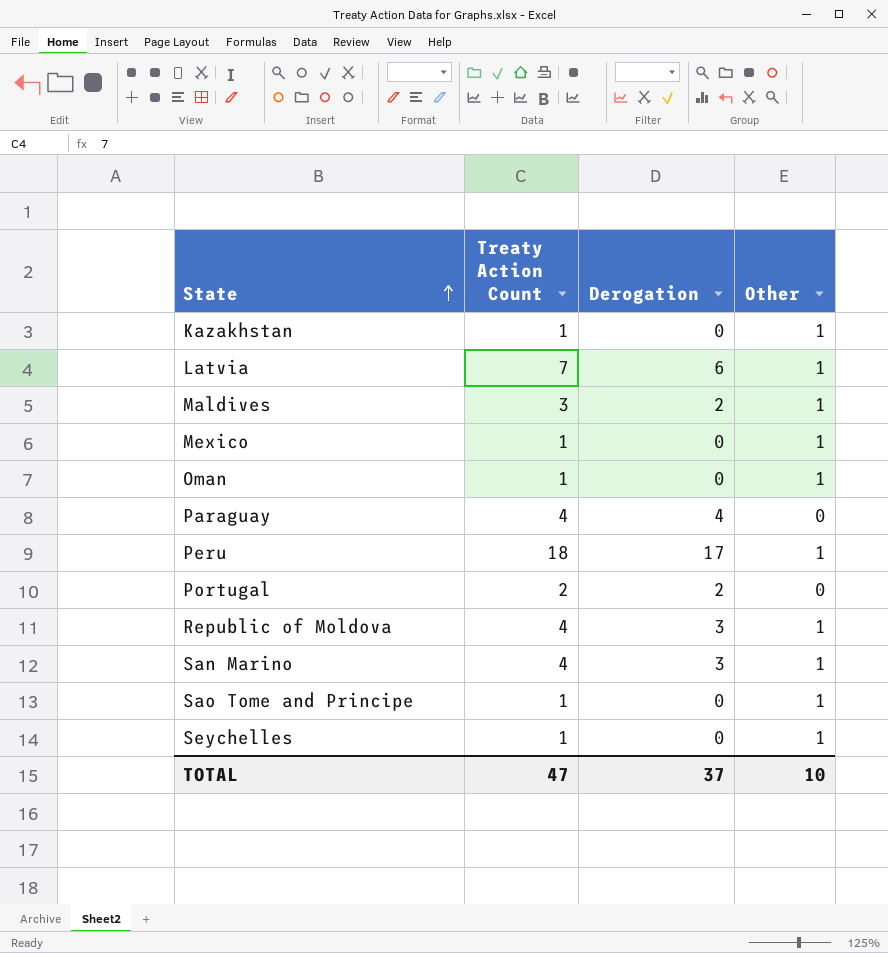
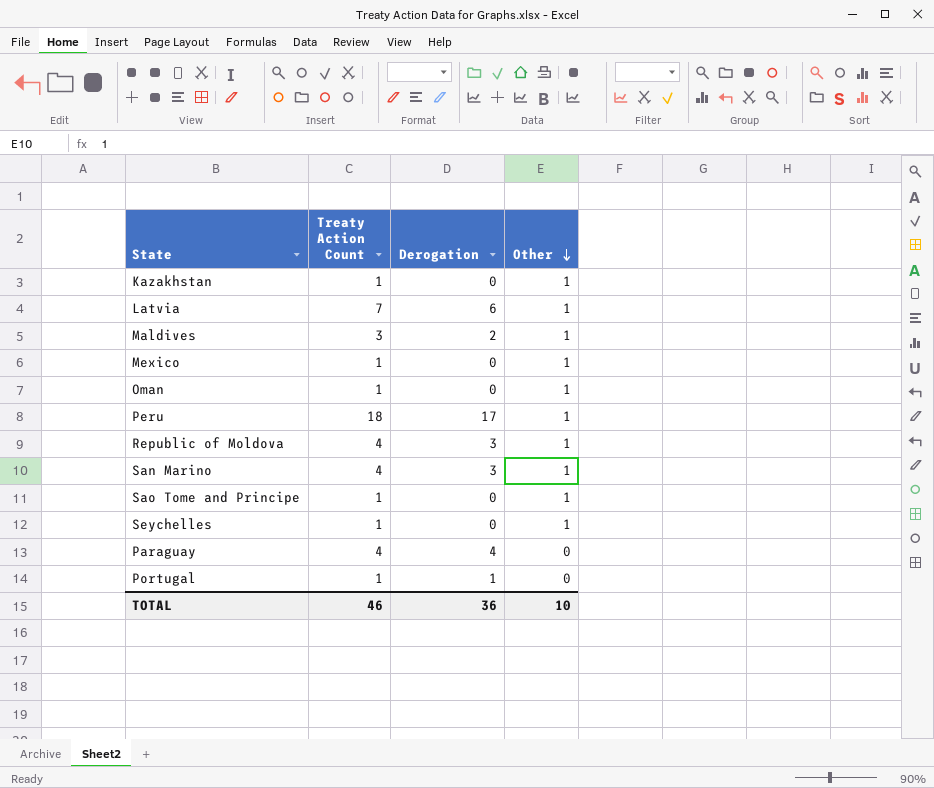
row order: State ascending -> Other descending
Portugal | Treaty Action Count: 2 -> 1
Portugal | Derogation: 2 -> 1
TOTAL | Treaty Action Count: 47 -> 46
TOTAL | Derogation: 37 -> 36

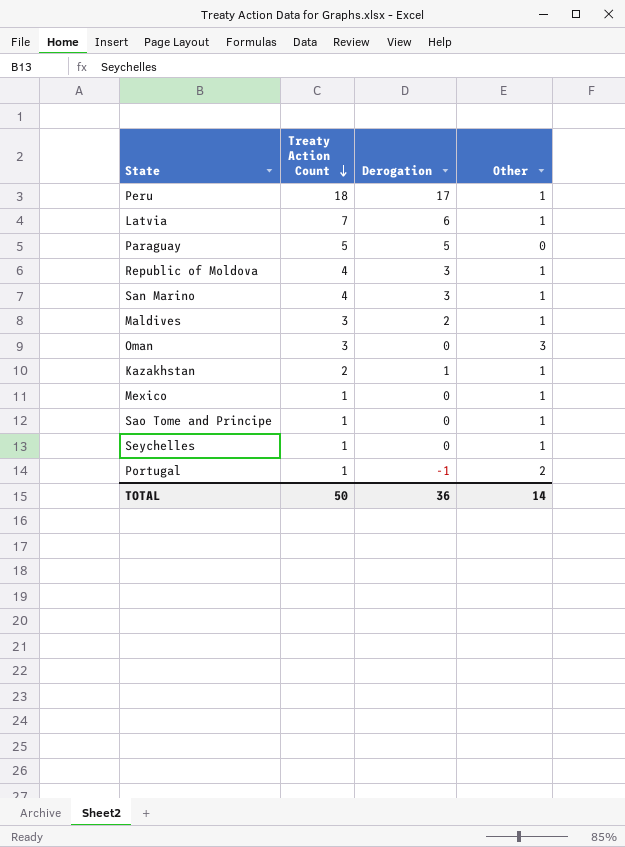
row order: Other descending -> Treaty Action Count descending
Paraguay | Treaty Action Count: 4 -> 5
Paraguay | Derogation: 4 -> 5
Oman | Treaty Action Count: 1 -> 3
Oman | Other: 1 -> 3
Kazakhstan | Treaty Action Count: 1 -> 2
Kazakhstan | Derogation: 0 -> 1
Portugal | Derogation: 1 -> -1
Portugal | Other: 0 -> 2
TOTAL | Treaty Action Count: 46 -> 50
TOTAL | Other: 10 -> 14

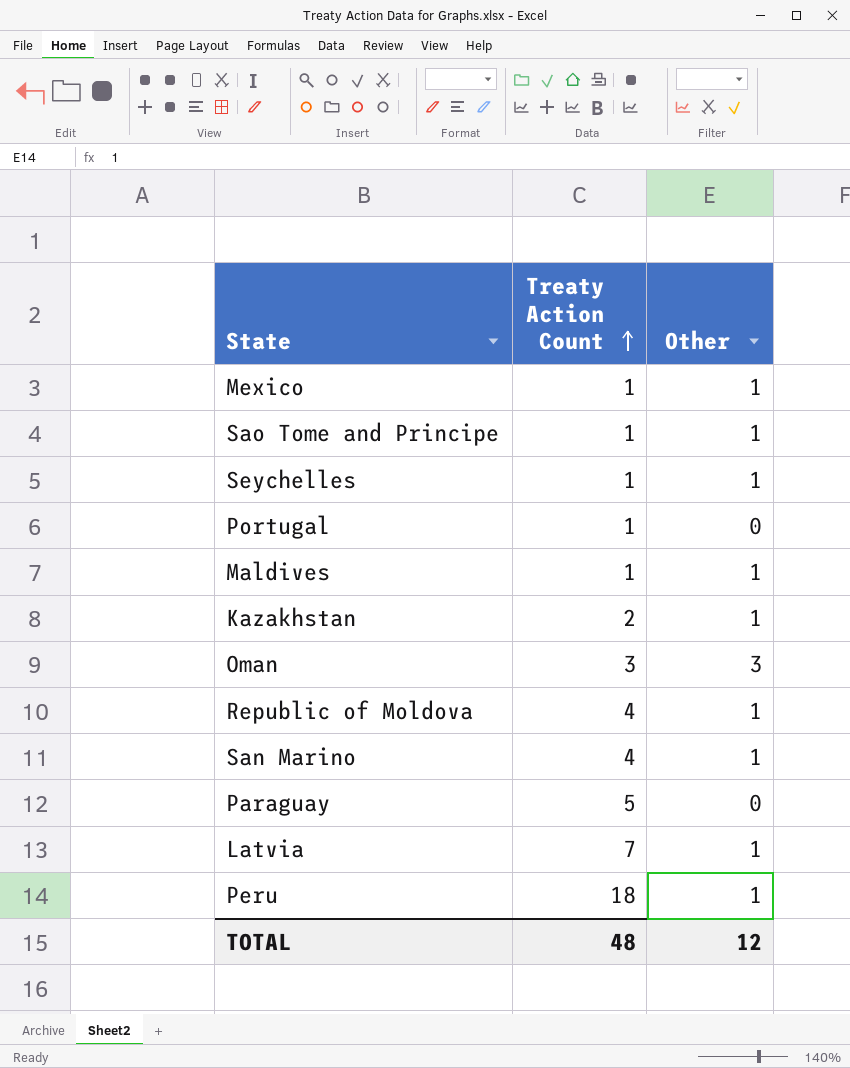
row order: Treaty Action Count descending -> Treaty Action Count ascending
column Derogation | formula: [Treaty Action Count] - [Other] -> none
Portugal | Other: 2 -> 0
Maldives | Treaty Action Count: 3 -> 1
TOTAL | Treaty Action Count: 50 -> 48
TOTAL | Other: 14 -> 12

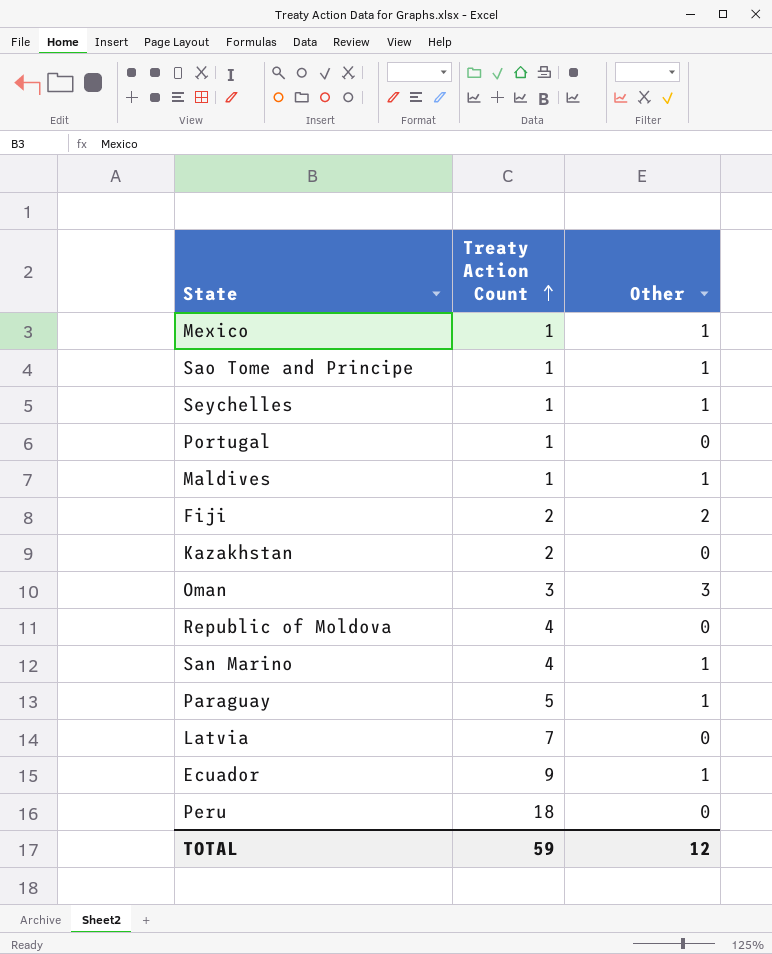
row Fiji: none -> 2 | 2
Kazakhstan | Other: 1 -> 0
Republic of Moldova | Other: 1 -> 0
Paraguay | Other: 0 -> 1
Latvia | Other: 1 -> 0
row Ecuador: none -> 9 | 1
Peru | Other: 1 -> 0
TOTAL | Treaty Action Count: 48 -> 59

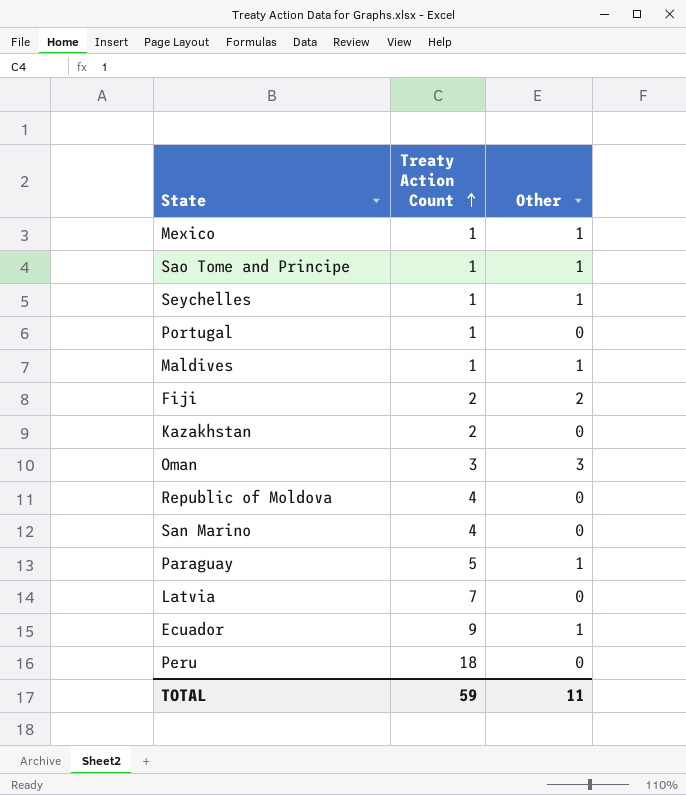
San Marino | Other: 1 -> 0
TOTAL | Other: 12 -> 11

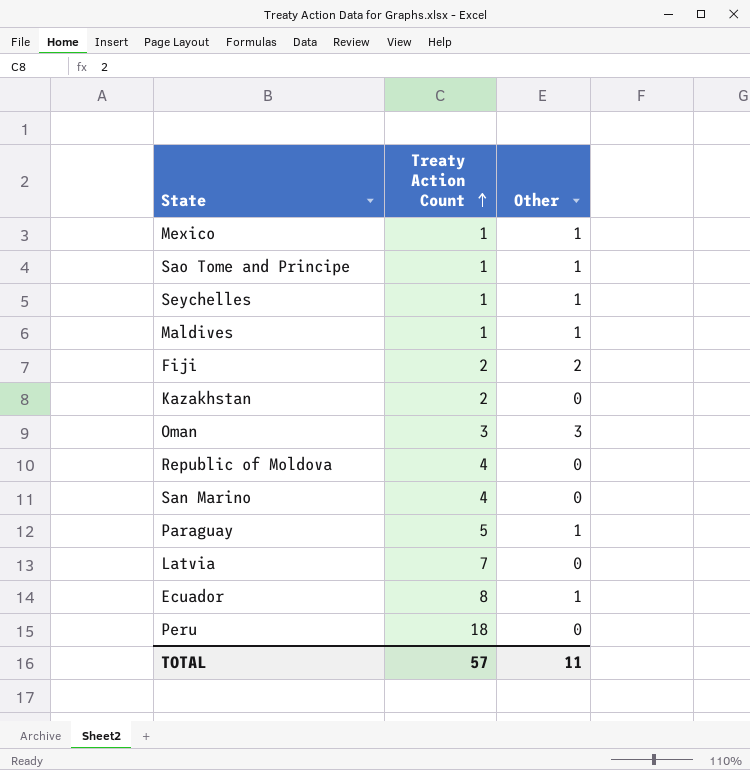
row Portugal: 1 | 0 -> none
Ecuador | Treaty Action Count: 9 -> 8
TOTAL | Treaty Action Count: 59 -> 57

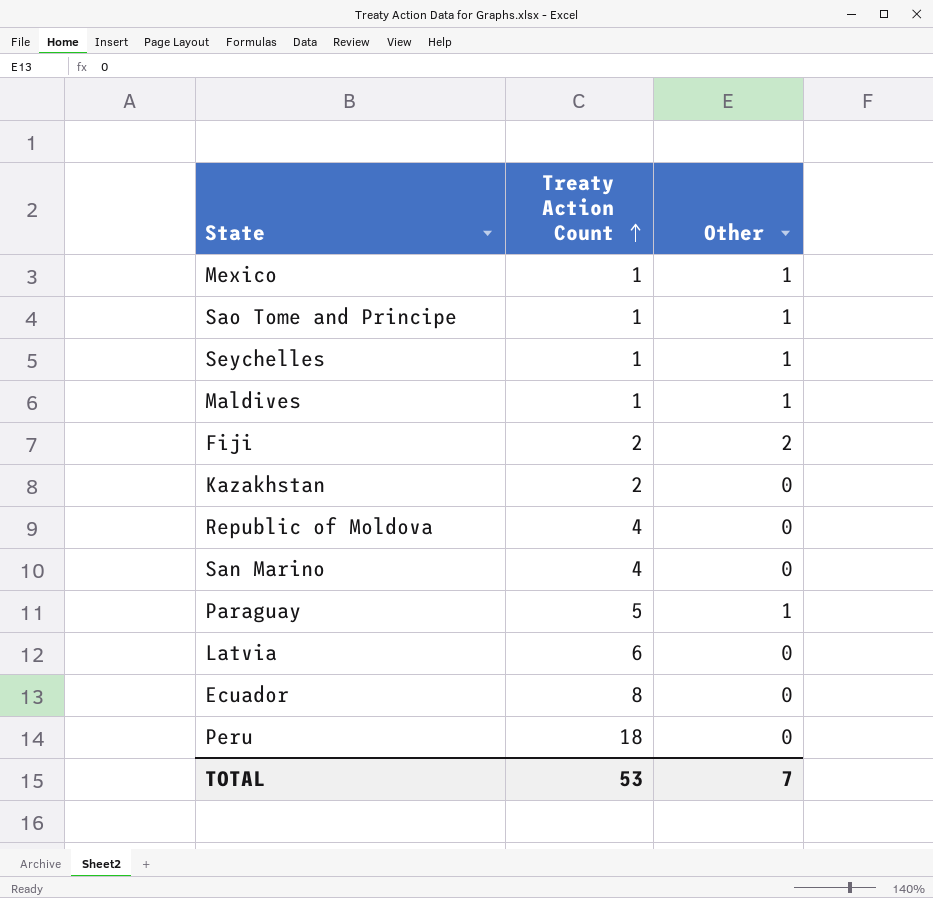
row Oman: 3 | 3 -> none
Latvia | Treaty Action Count: 7 -> 6
Ecuador | Other: 1 -> 0
TOTAL | Treaty Action Count: 57 -> 53
TOTAL | Other: 11 -> 7

